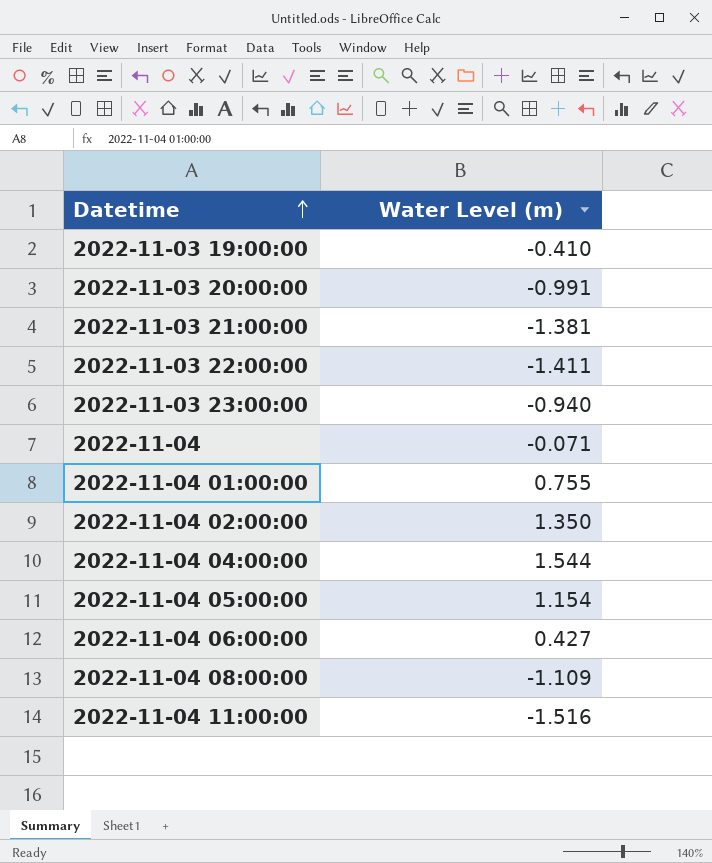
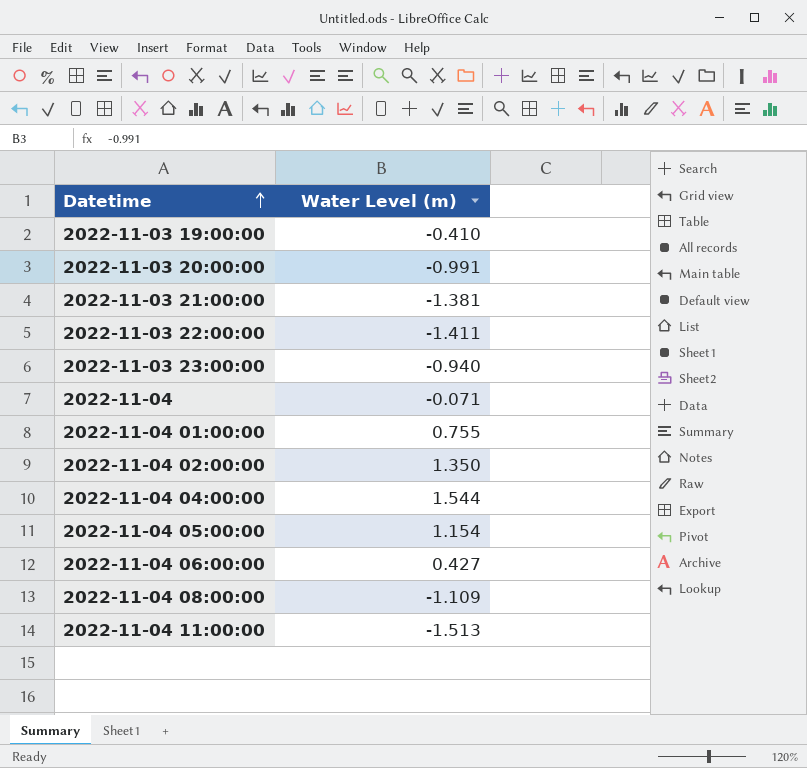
2022-11-04 11:00:00 | Water Level (m): -1.516 -> -1.513

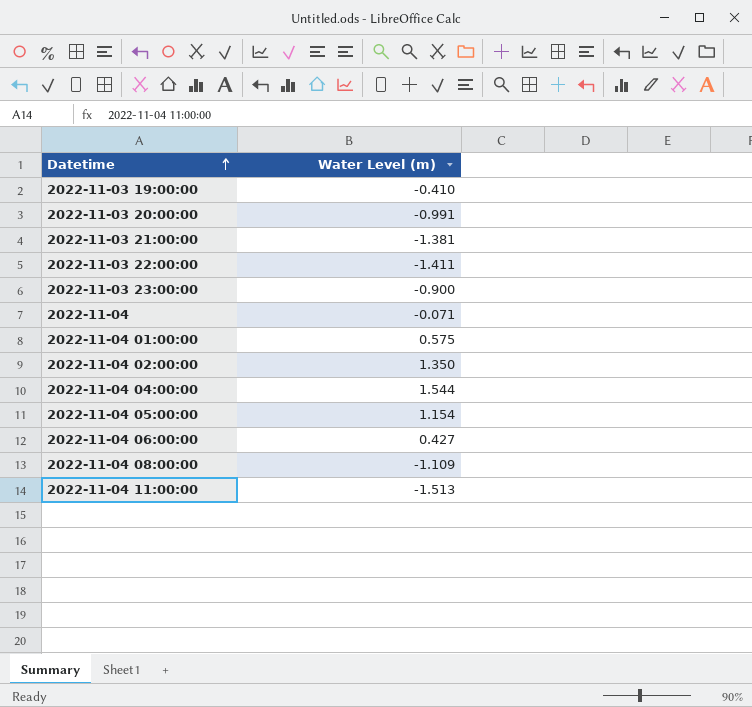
2022-11-03 23:00:00 | Water Level (m): -0.940 -> -0.900
2022-11-04 01:00:00 | Water Level (m): 0.755 -> 0.575

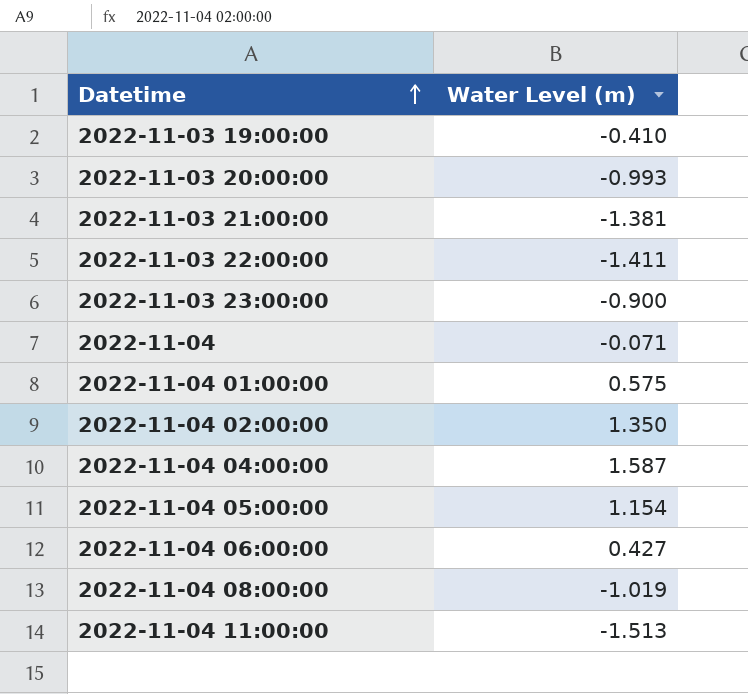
2022-11-03 20:00:00 | Water Level (m): -0.991 -> -0.993
2022-11-04 04:00:00 | Water Level (m): 1.544 -> 1.587
2022-11-04 08:00:00 | Water Level (m): -1.109 -> -1.019

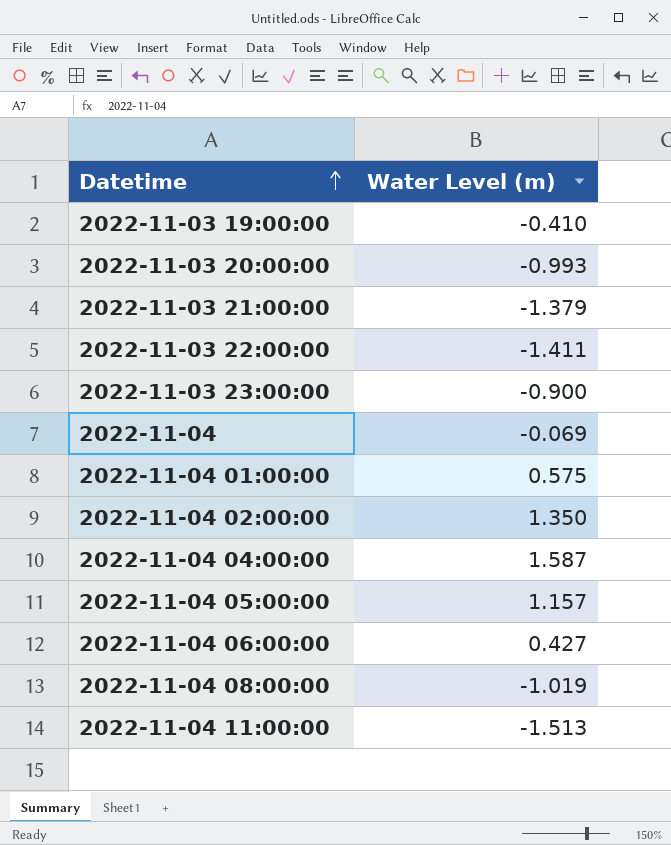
2022-11-03 21:00:00 | Water Level (m): -1.381 -> -1.379
2022-11-04 | Water Level (m): -0.071 -> -0.069
2022-11-04 05:00:00 | Water Level (m): 1.154 -> 1.157

